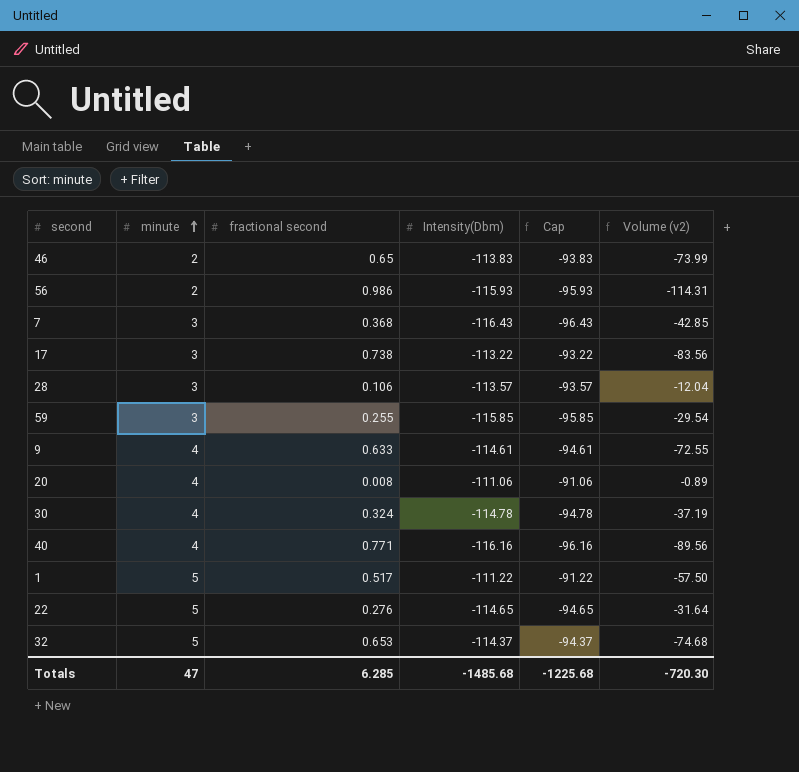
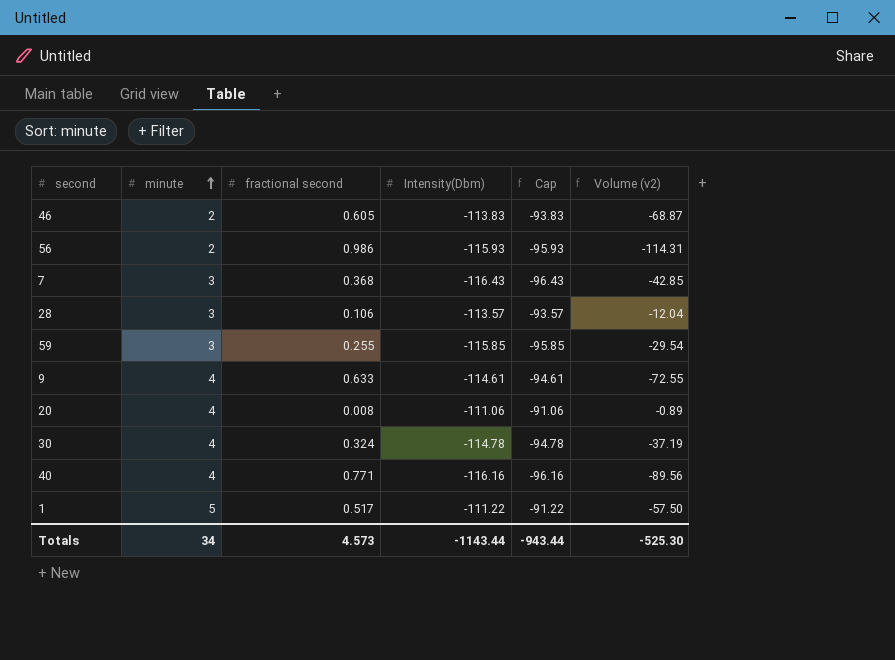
row 17: 3 | 0.738 | -113.22 | -93.22 | -83.56 -> none
row 22: 5 | 0.276 | -114.65 | -94.65 | -31.64 -> none
row 32: 5 | 0.653 | -114.37 | -94.37 | -74.68 -> none
46 | fractional second: 0.65 -> 0.605
46 | Volume (v2): -73.99 -> -68.87
Totals | minute: 47 -> 34
Totals | fractional second: 6.285 -> 4.573
Totals | Intensity(Dbm): -1485.68 -> -1143.44
Totals | Cap: -1225.68 -> -943.44
Totals | Volume (v2): -720.30 -> -525.30

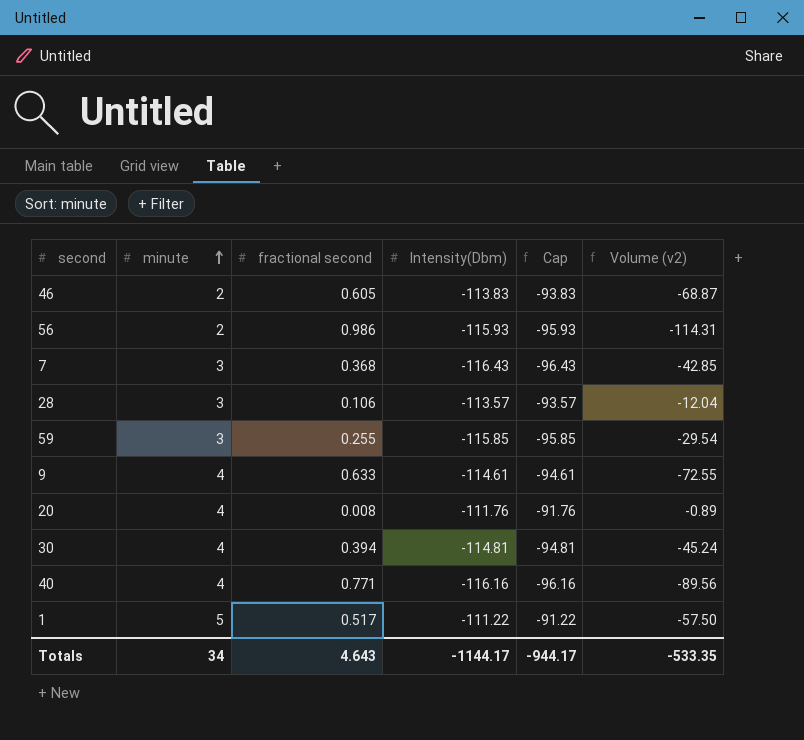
20 | Intensity(Dbm): -111.06 -> -111.76
20 | Cap: -91.06 -> -91.76
30 | fractional second: 0.324 -> 0.394
30 | Intensity(Dbm): -114.78 -> -114.81
30 | Cap: -94.78 -> -94.81
30 | Volume (v2): -37.19 -> -45.24
Totals | fractional second: 4.573 -> 4.643
Totals | Intensity(Dbm): -1143.44 -> -1144.17
Totals | Cap: -943.44 -> -944.17
Totals | Volume (v2): -525.30 -> -533.35

